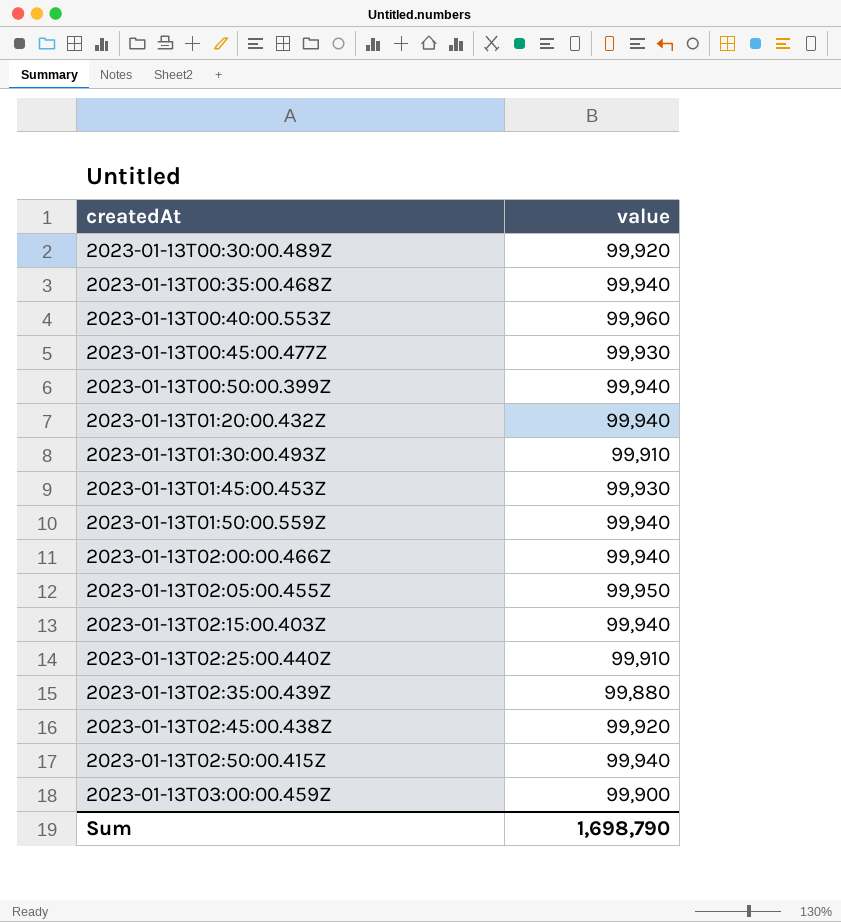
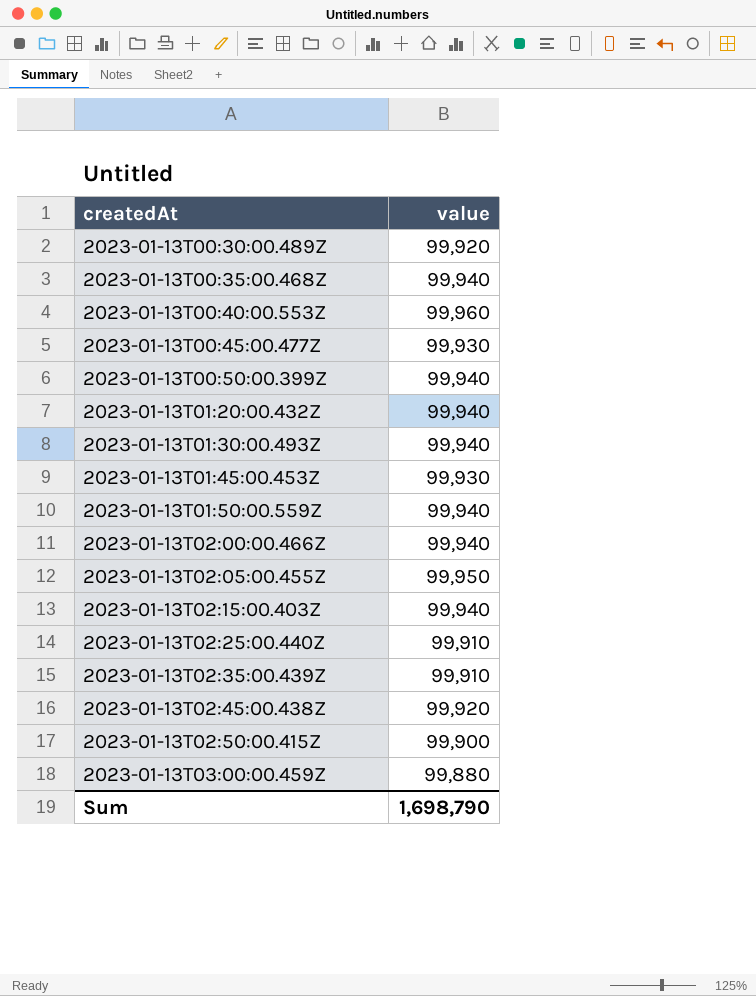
2023-01-13T01:30:00.493Z | value: 99,910 -> 99,940
2023-01-13T02:35:00.439Z | value: 99,880 -> 99,910
2023-01-13T02:50:00.415Z | value: 99,940 -> 99,900
2023-01-13T03:00:00.459Z | value: 99,900 -> 99,880

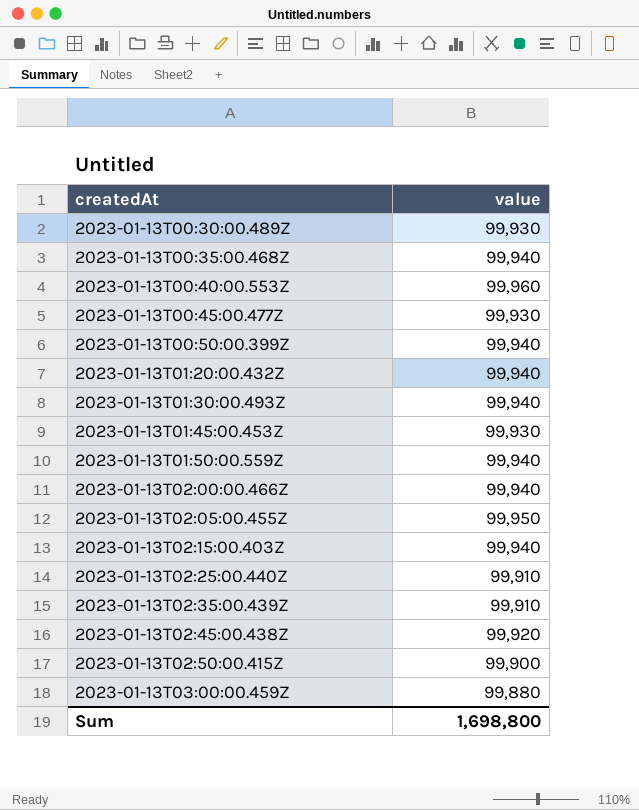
2023-01-13T00:30:00.489Z | value: 99,920 -> 99,930
Sum | value: 1,698,790 -> 1,698,800

